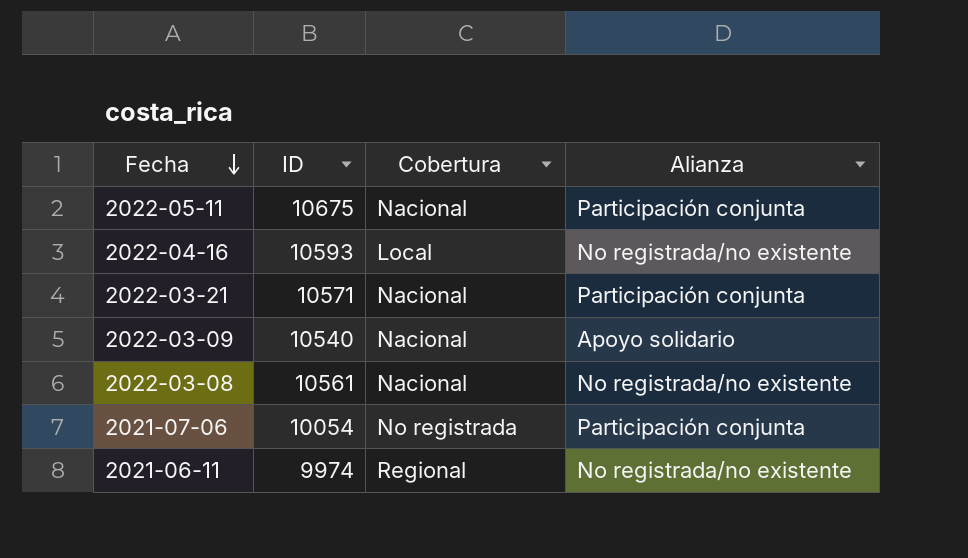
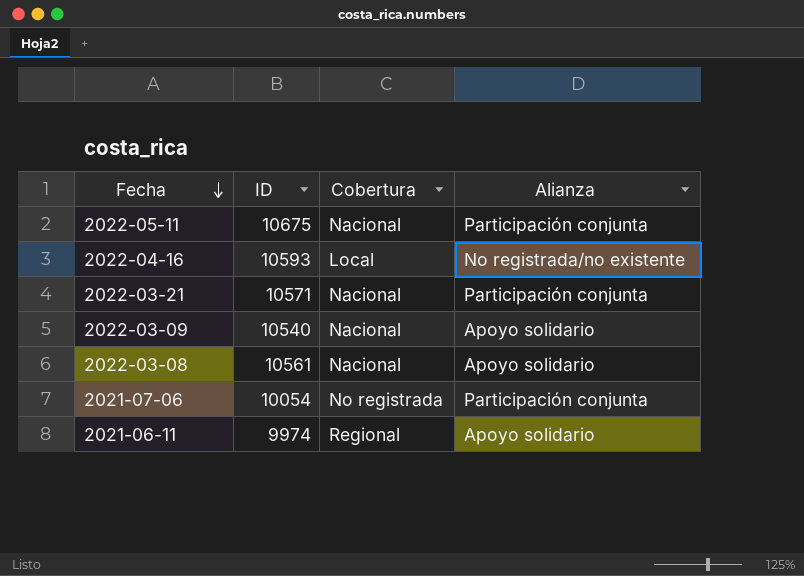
2022-03-08 | Alianza: No registrada/no existente -> Apoyo solidario
2021-06-11 | Alianza: No registrada/no existente -> Apoyo solidario

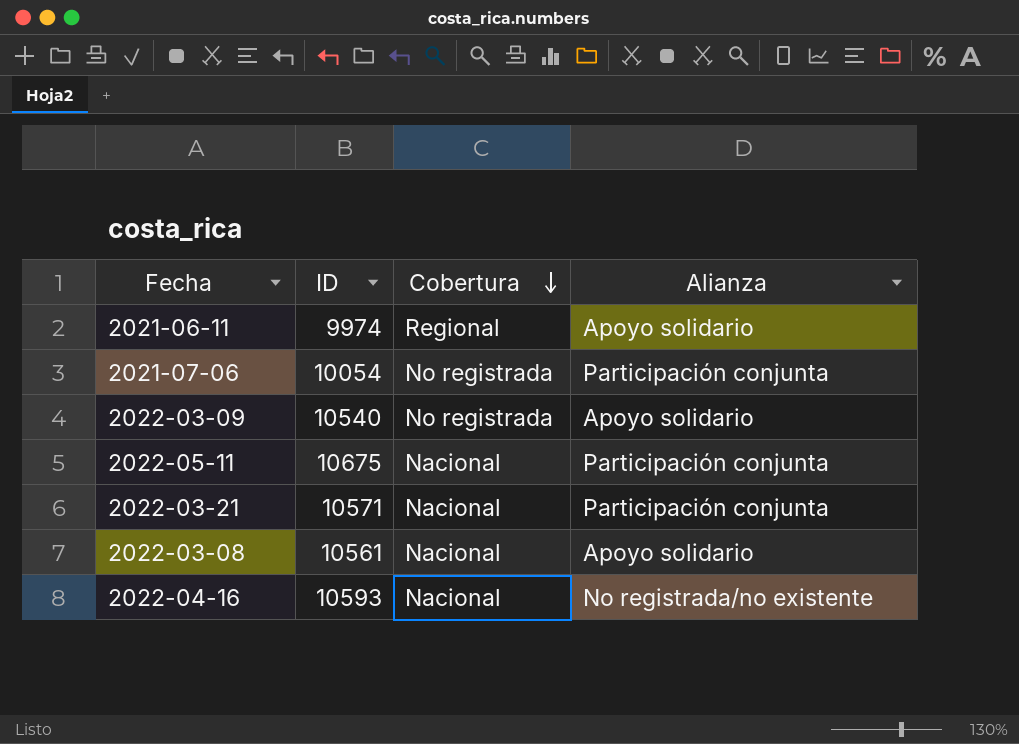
row order: Fecha descending -> Cobertura descending
2022-03-09 | Cobertura: Nacional -> No registrada
2022-04-16 | Cobertura: Local -> Nacional

